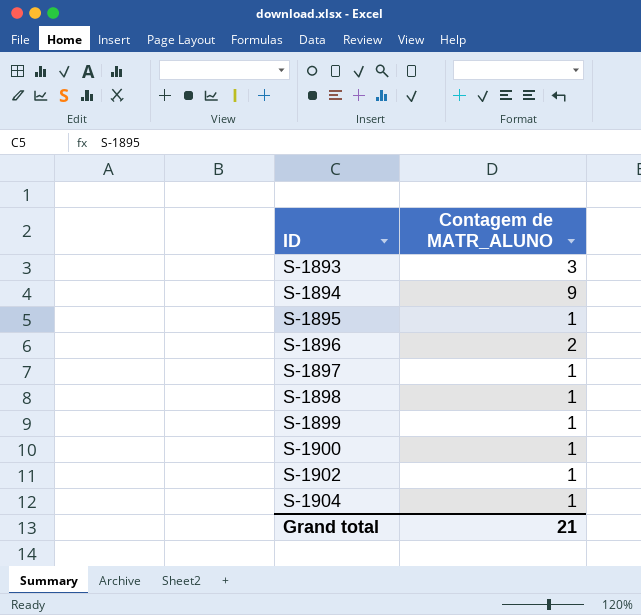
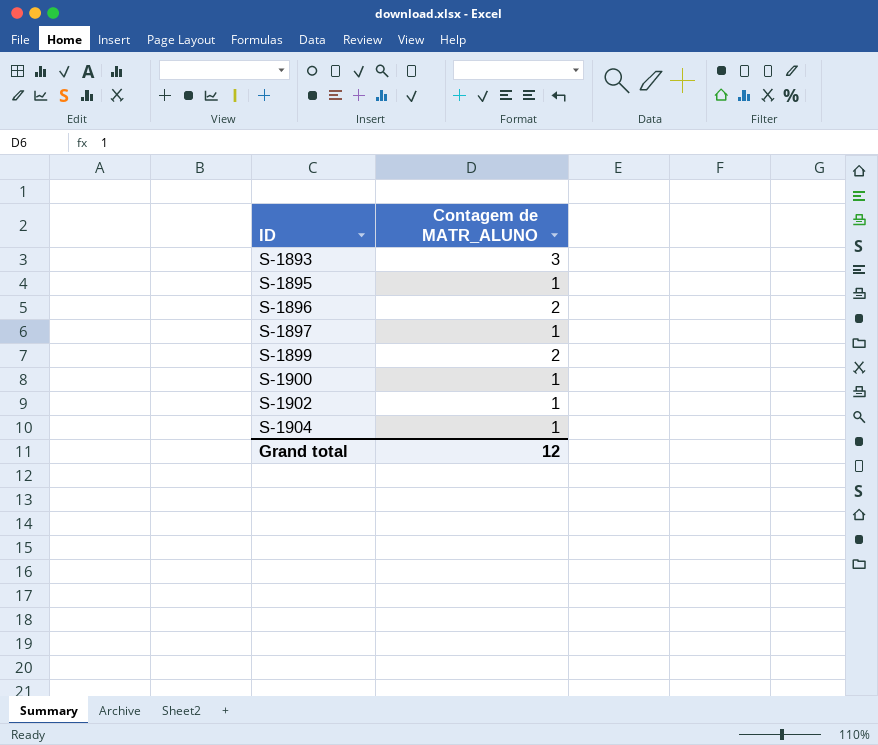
row S-1894: 9 -> none
row S-1898: 1 -> none
S-1899 | Contagem de MATR_ALUNO: 1 -> 2
Grand total | Contagem de MATR_ALUNO: 21 -> 12

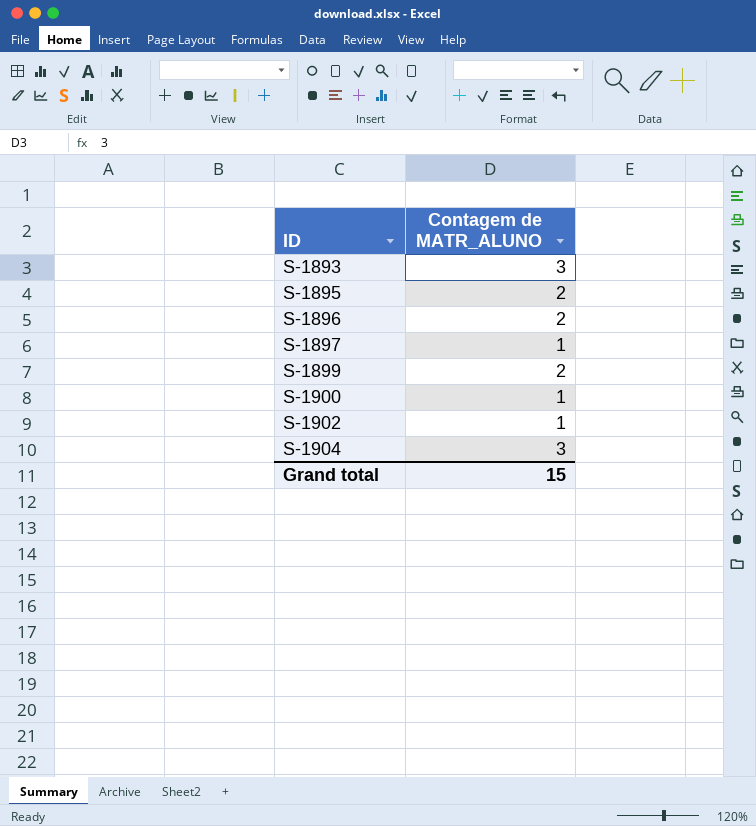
S-1895 | Contagem de MATR_ALUNO: 1 -> 2
S-1904 | Contagem de MATR_ALUNO: 1 -> 3
Grand total | Contagem de MATR_ALUNO: 12 -> 15

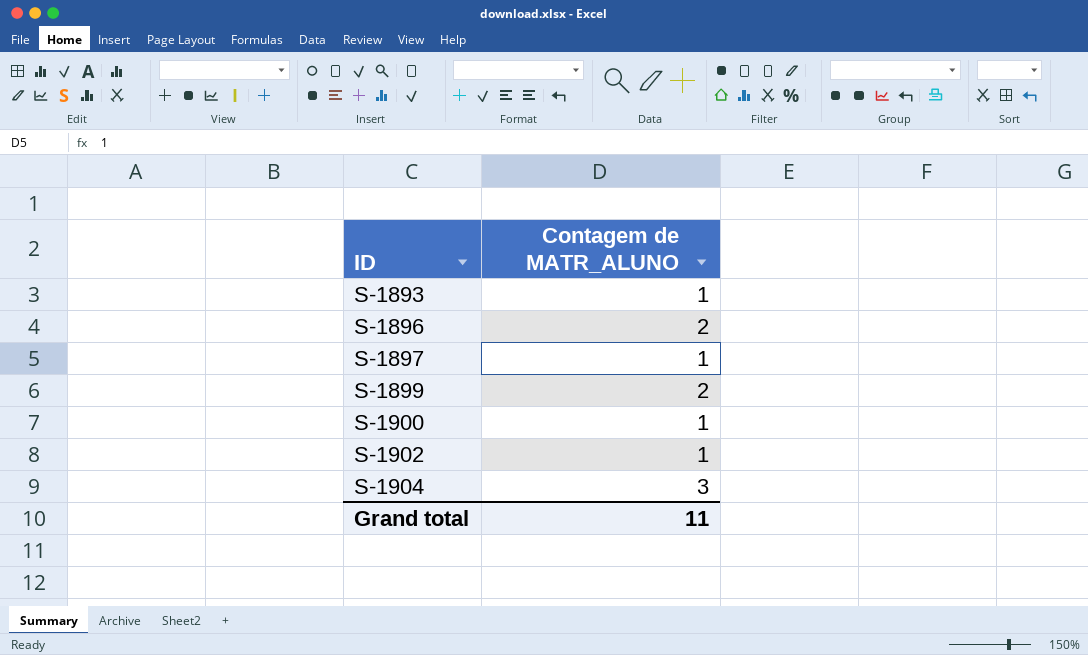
row S-1895: 2 -> none
S-1893 | Contagem de MATR_ALUNO: 3 -> 1
Grand total | Contagem de MATR_ALUNO: 15 -> 11

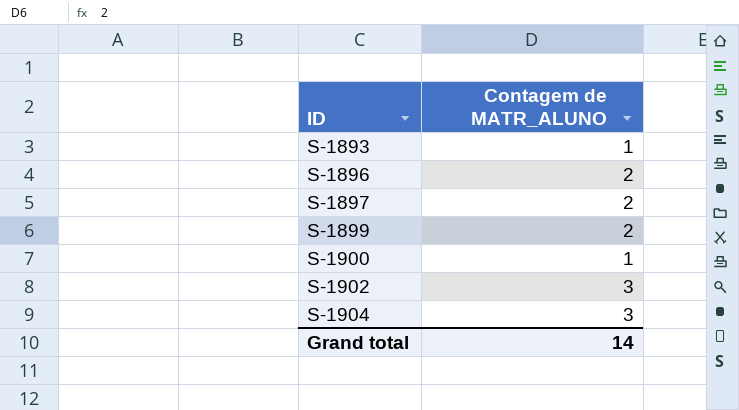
S-1897 | Contagem de MATR_ALUNO: 1 -> 2
S-1902 | Contagem de MATR_ALUNO: 1 -> 3
Grand total | Contagem de MATR_ALUNO: 11 -> 14

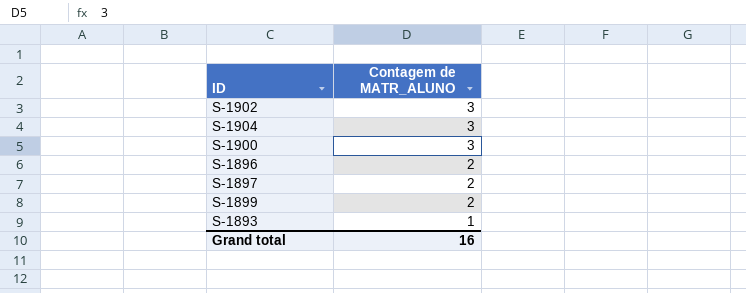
row order: ID ascending -> Contagem de MATR_ALUNO descending
S-1900 | Contagem de MATR_ALUNO: 1 -> 3
Grand total | Contagem de MATR_ALUNO: 14 -> 16

